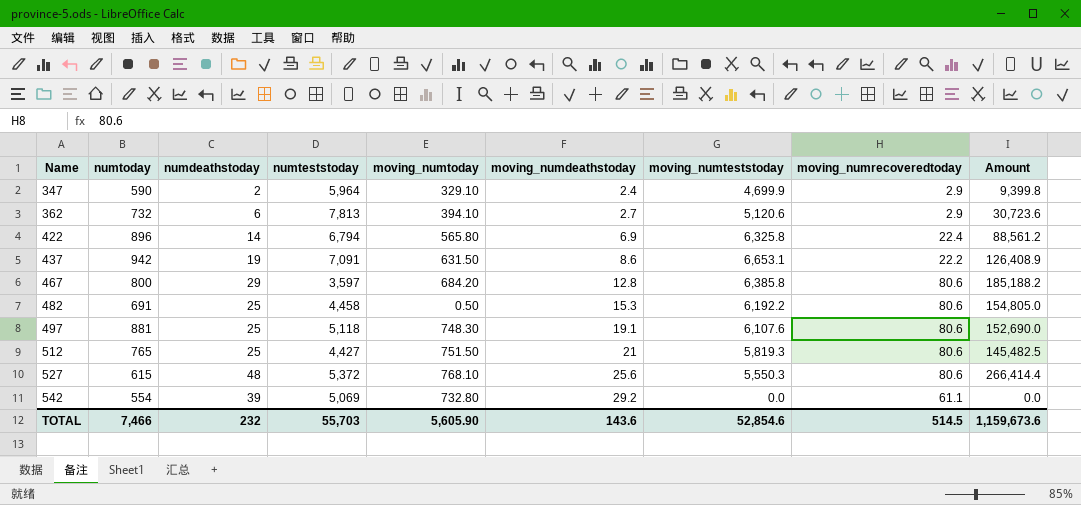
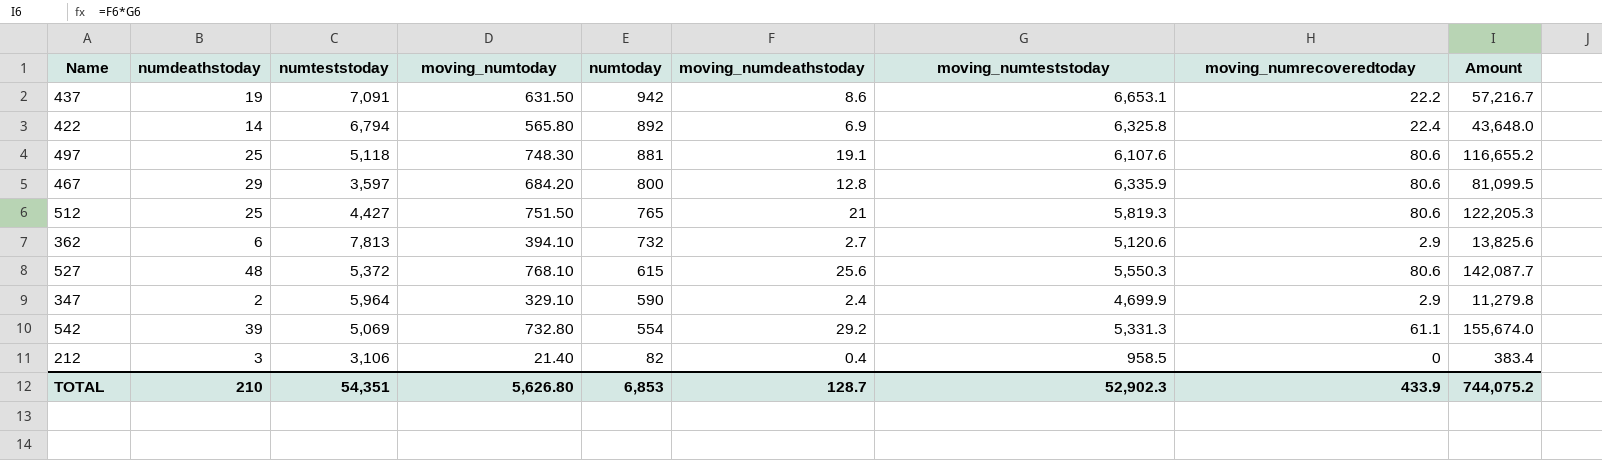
row order: Name ascending -> numtoday descending
column numtoday | position: 2 -> 5
column Amount | formula: [numdeathstoday] * [moving_numteststoday] -> [moving_numdeathstoday] * [moving_numteststoday]
row 482: 691 | 25 | 4,458 | 0.50 | 15.3 | 6,192.2 | 80.6 | 154,805.0 -> none
422 | numtoday: 896 -> 892
467 | moving_numteststoday: 6,385.8 -> 6,335.9
542 | moving_numteststoday: 0.0 -> 5,331.3
row 212: none -> 3 | 3,106 | 21.40 | 82 | 0.4 | 958.5 | 0 | 383.4
TOTAL | numdeathstoday: 232 -> 210
TOTAL | numteststoday: 55,703 -> 54,351
TOTAL | moving_numtoday: 5,605.90 -> 5,626.80
TOTAL | numtoday: 7,466 -> 6,853
TOTAL | moving_numdeathstoday: 143.6 -> 128.7
TOTAL | moving_numteststoday: 52,854.6 -> 52,902.3
TOTAL | moving_numrecoveredtoday: 514.5 -> 433.9
TOTAL | Amount: 1,159,673.6 -> 744,075.2

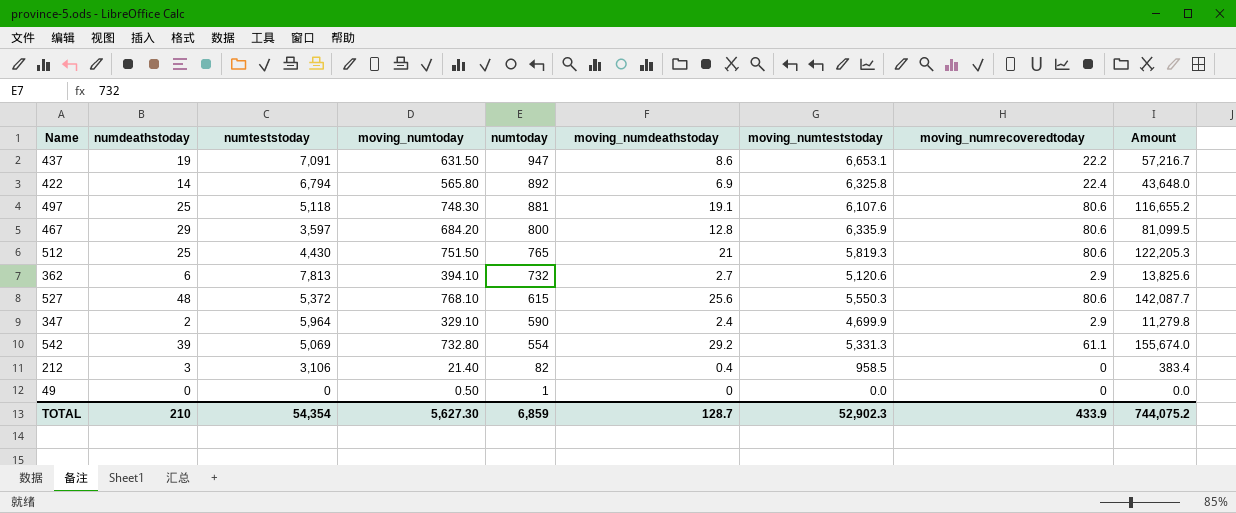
437 | numtoday: 942 -> 947
512 | numteststoday: 4,427 -> 4,430
row 49: none -> 0 | 0 | 0.50 | 1 | 0 | 0.0 | 0 | 0.0
TOTAL | numteststoday: 54,351 -> 54,354
TOTAL | moving_numtoday: 5,626.80 -> 5,627.30
TOTAL | numtoday: 6,853 -> 6,859

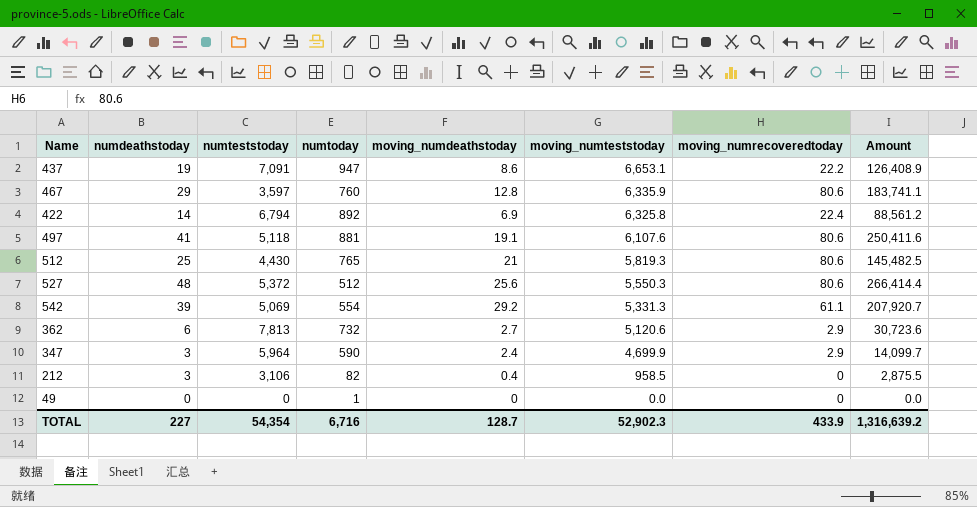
row order: numtoday descending -> moving_numteststoday descending
column moving_numtoday | position: 4 -> none
column Amount | formula: [moving_numdeathstoday] * [moving_numteststoday] -> [numdeathstoday] * [moving_numteststoday]
467 | numtoday: 800 -> 760
497 | numdeathstoday: 25 -> 41
527 | numtoday: 615 -> 512
347 | numdeathstoday: 2 -> 3
TOTAL | numdeathstoday: 210 -> 227
TOTAL | numtoday: 6,859 -> 6,716
TOTAL | Amount: 744,075.2 -> 1,316,639.2

